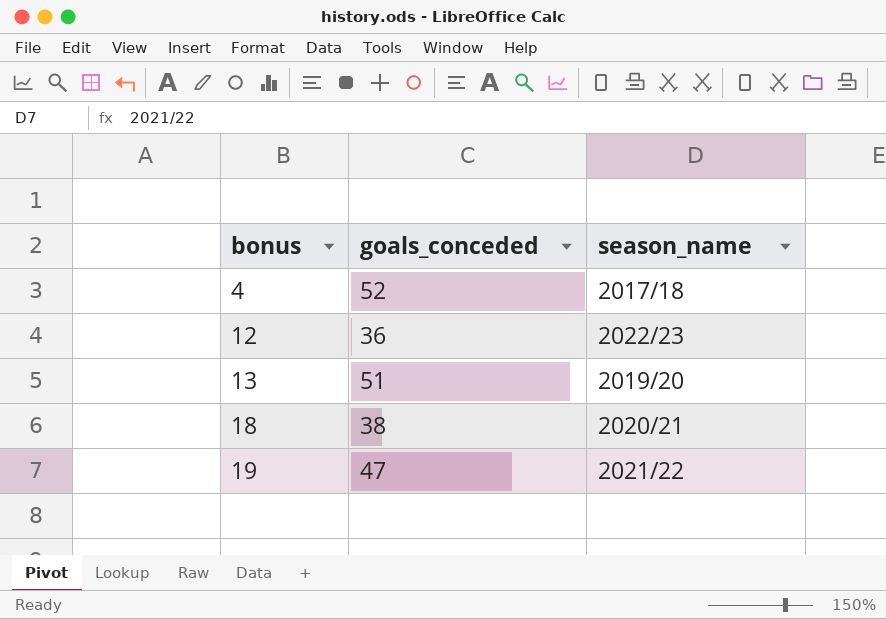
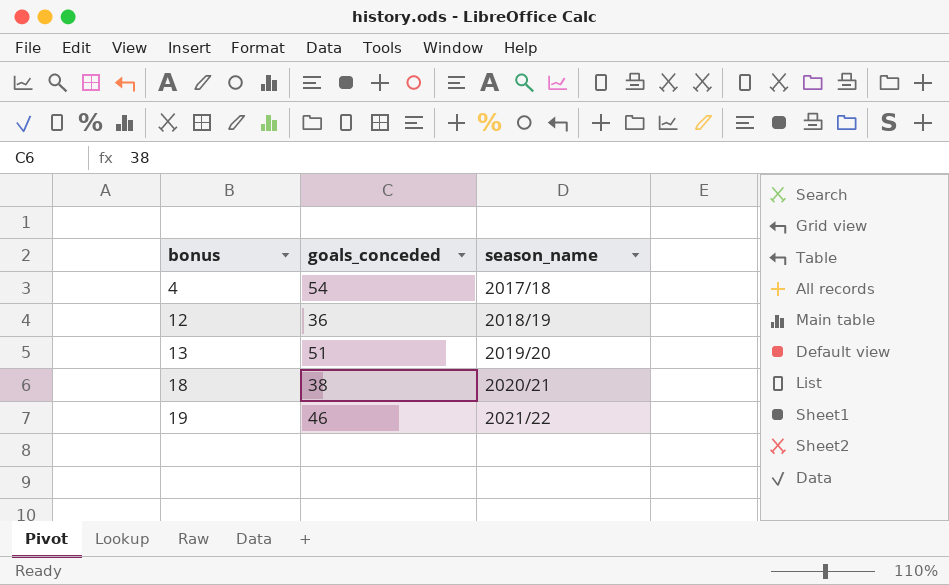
4 | goals_conceded: 52 -> 54
12 | season_name: 2022/23 -> 2018/19
19 | goals_conceded: 47 -> 46

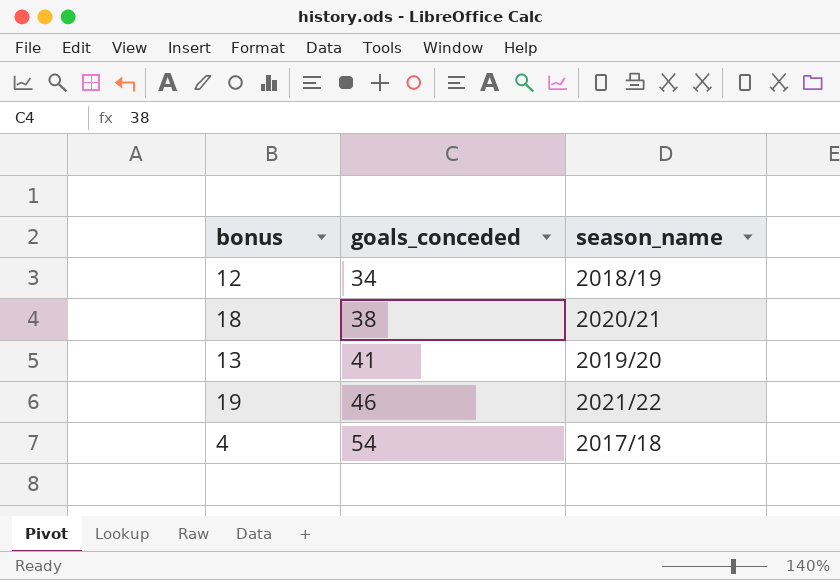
row order: bonus ascending -> goals_conceded ascending
12 | goals_conceded: 36 -> 34
13 | goals_conceded: 51 -> 41

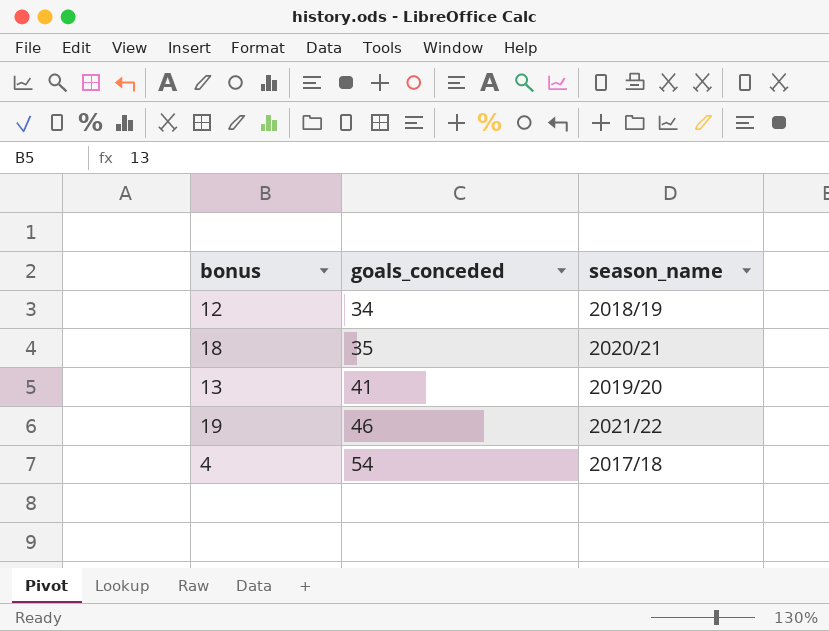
18 | goals_conceded: 38 -> 35

